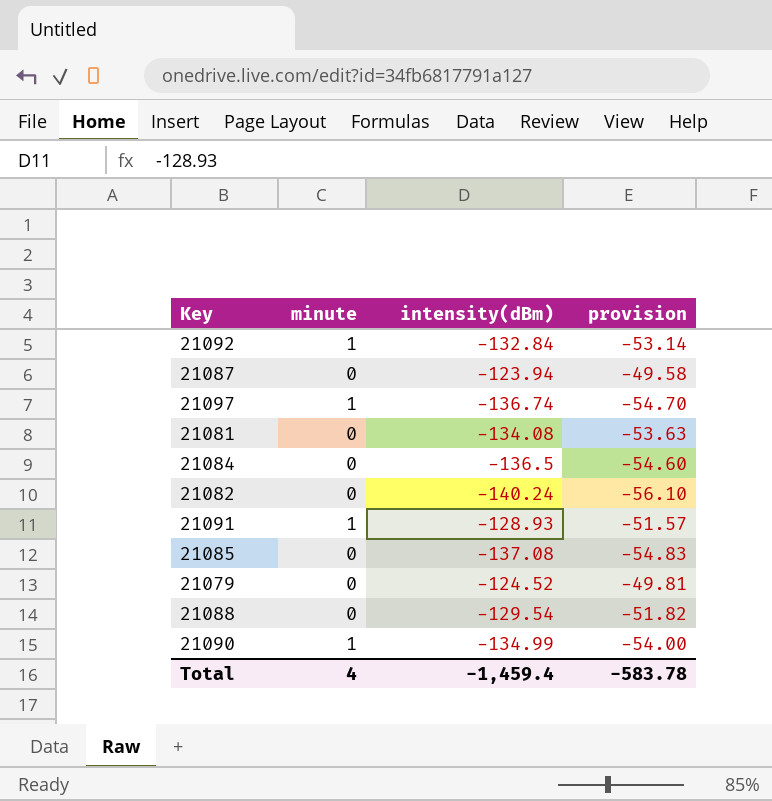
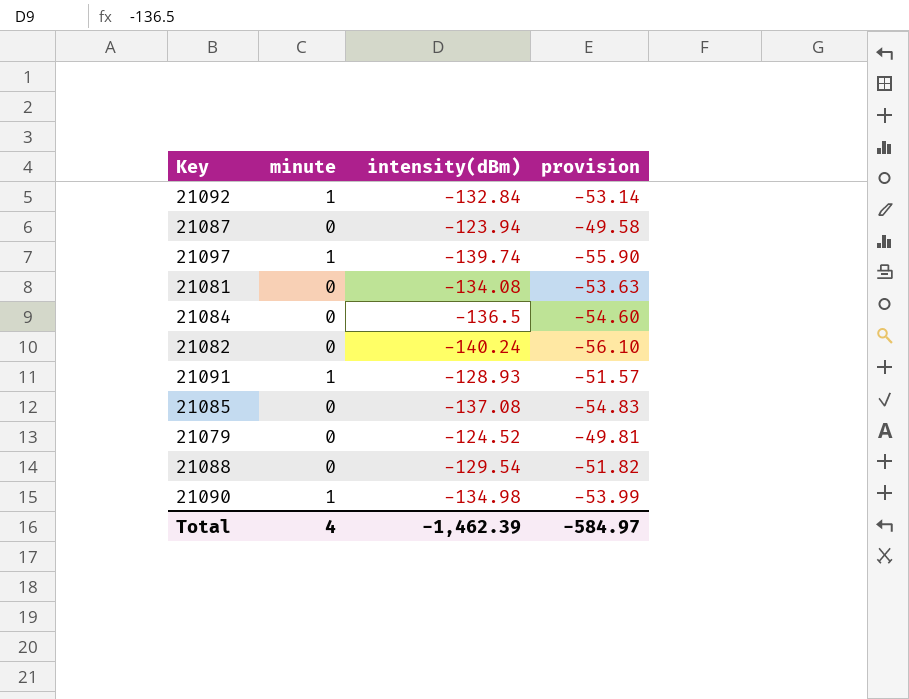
21097 | intensity(dBm): -136.74 -> -139.74
21097 | provision: -54.70 -> -55.90
21090 | intensity(dBm): -134.99 -> -134.98
21090 | provision: -54.00 -> -53.99
Total | intensity(dBm): -1,459.4 -> -1,462.39
Total | provision: -583.78 -> -584.97

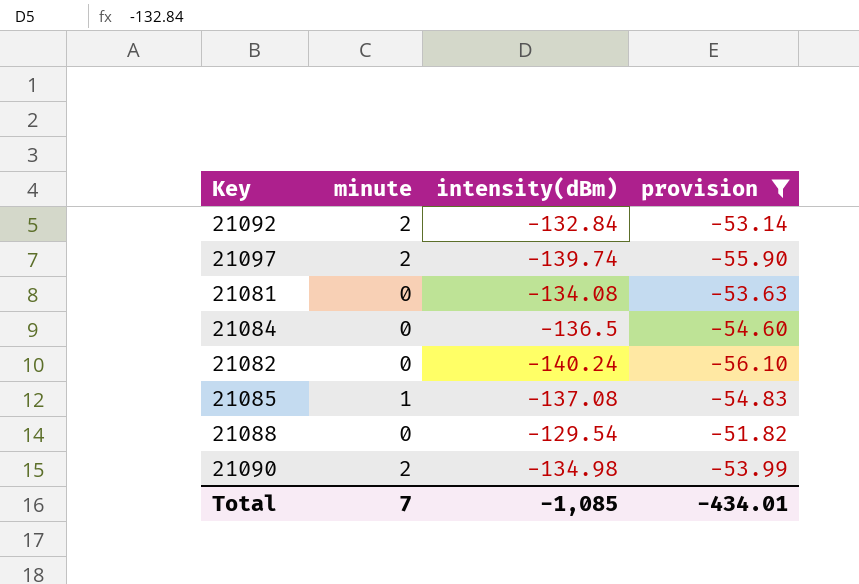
filter: none -> provision <= -51.82
21092 | minute: 1 -> 2
21097 | minute: 1 -> 2
21085 | minute: 0 -> 1
21090 | minute: 1 -> 2
Total | minute: 4 -> 7
Total | intensity(dBm): -1,462.39 -> -1,085
Total | provision: -584.97 -> -434.01

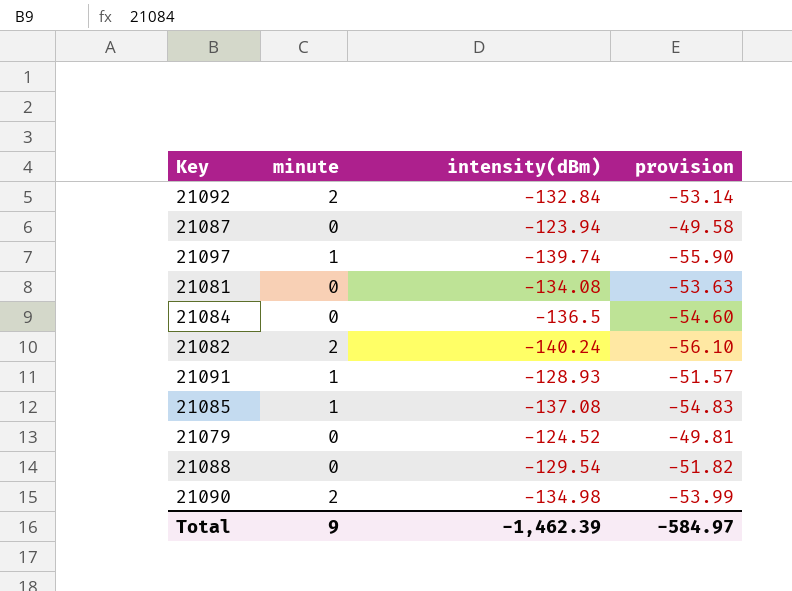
filter: provision <= -51.82 -> none
21097 | minute: 2 -> 1
21082 | minute: 0 -> 2
Total | minute: 7 -> 9
Total | intensity(dBm): -1,085 -> -1,462.39
Total | provision: -434.01 -> -584.97

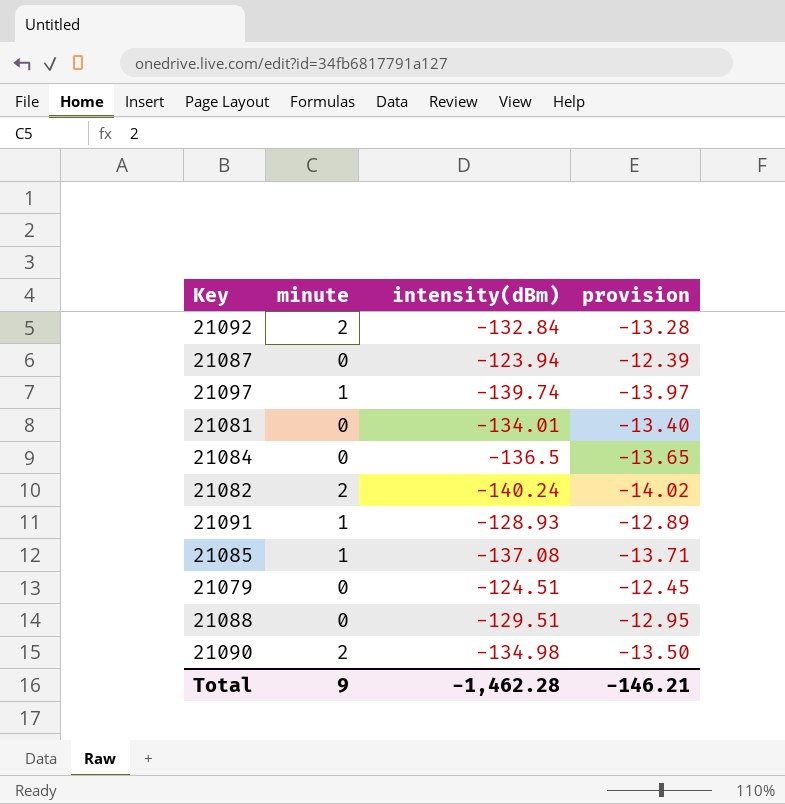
column provision | formula: [intensity(dBm)] * 0.4 -> [intensity(dBm)] * 0.1
21081 | intensity(dBm): -134.08 -> -134.01
21079 | intensity(dBm): -124.52 -> -124.51
21088 | intensity(dBm): -129.54 -> -129.51
Total | intensity(dBm): -1,462.39 -> -1,462.28
Total | provision: -584.97 -> -146.21

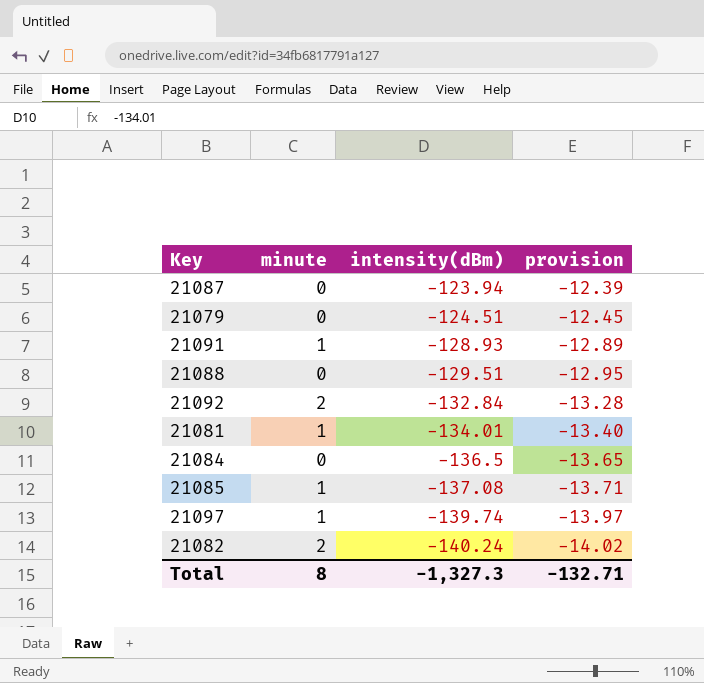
row order: none -> intensity(dBm) descending
row 21090: 2 | -134.98 | -13.50 -> none
21081 | minute: 0 -> 1
Total | minute: 9 -> 8
Total | intensity(dBm): -1,462.28 -> -1,327.3
Total | provision: -146.21 -> -132.71

